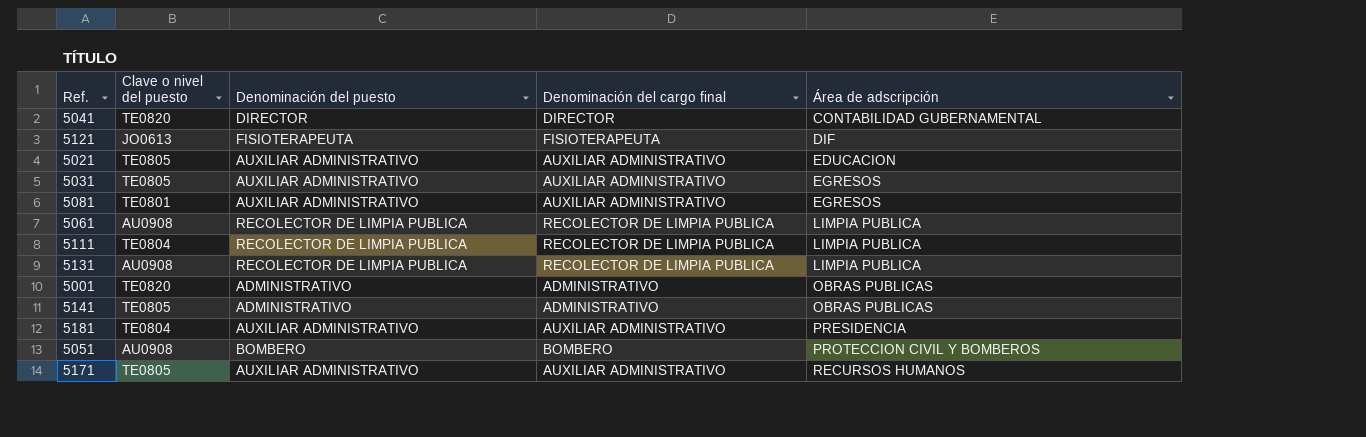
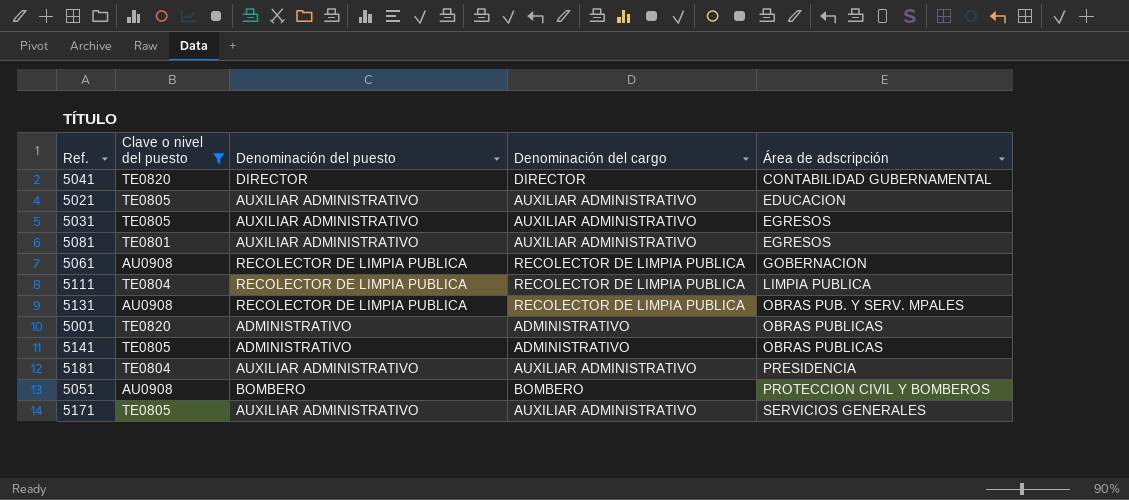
filter: none -> Clave o nivel del puesto != JO0613
column name: Denominación del cargo final -> Denominación del cargo
5061 | Área de adscripción: LIMPIA PUBLICA -> GOBERNACION
5131 | Área de adscripción: LIMPIA PUBLICA -> OBRAS PUB. Y SERV. MPALES
5171 | Área de adscripción: RECURSOS HUMANOS -> SERVICIOS GENERALES

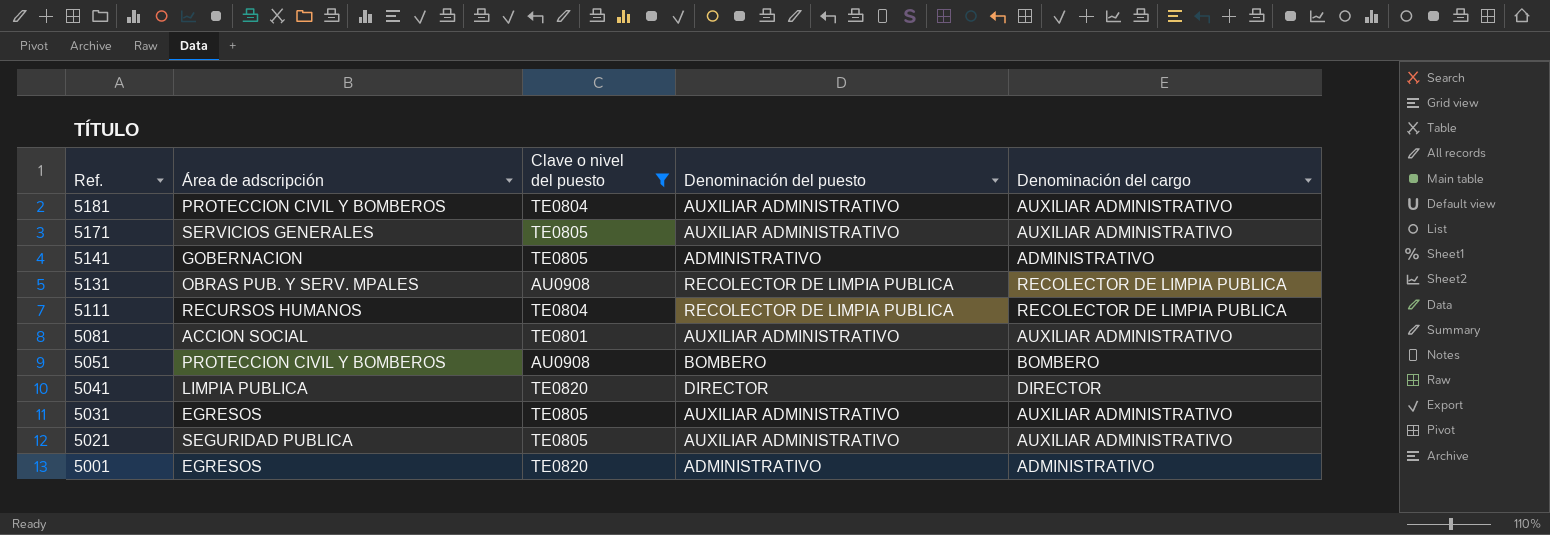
row order: Área de adscripción ascending -> Ref. descending
column Área de adscripción | position: 5 -> 2
row 5061: AU0908 | RECOLECTOR DE LIMPIA PUBLICA | RECOLECTOR DE LIMPIA PUBLICA | GOBERNACION -> none
5181 | Área de adscripción: PRESIDENCIA -> PROTECCION CIVIL Y BOMBEROS
5141 | Área de adscripción: OBRAS PUBLICAS -> GOBERNACION
5111 | Área de adscripción: LIMPIA PUBLICA -> RECURSOS HUMANOS
5081 | Área de adscripción: EGRESOS -> ACCION SOCIAL
5041 | Área de adscripción: CONTABILIDAD GUBERNAMENTAL -> LIMPIA PUBLICA
5021 | Área de adscripción: EDUCACION -> SEGURIDAD PUBLICA
5001 | Área de adscripción: OBRAS PUBLICAS -> EGRESOS

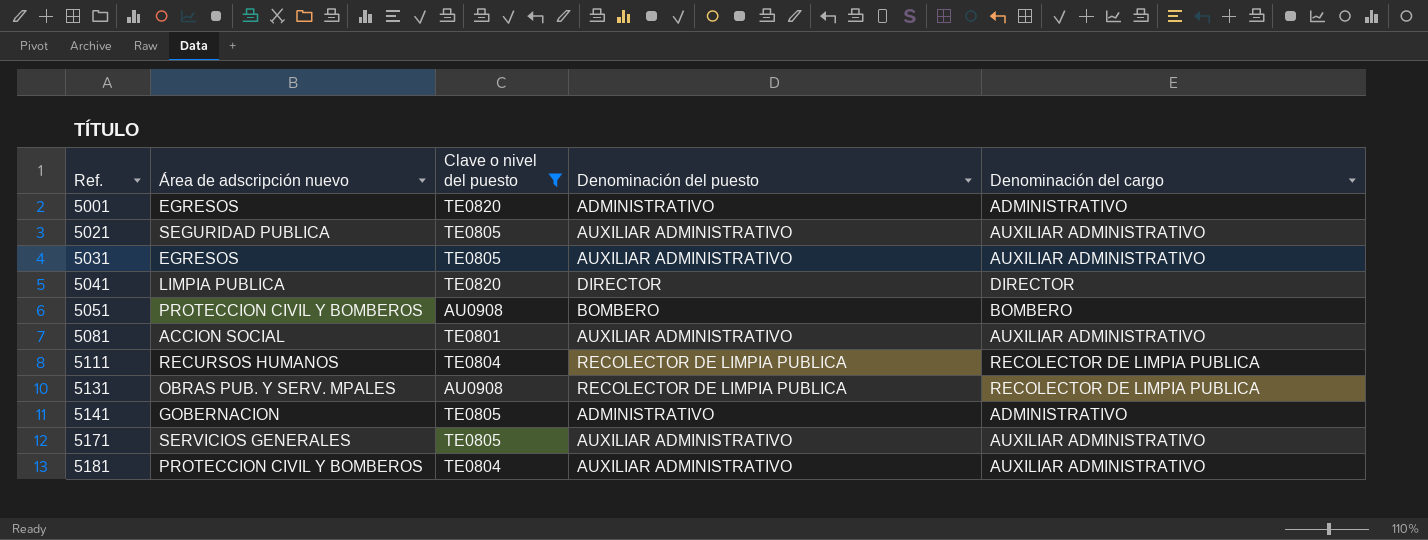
row order: Ref. descending -> Ref. ascending
column name: Área de adscripción -> Área de adscripción nuevo

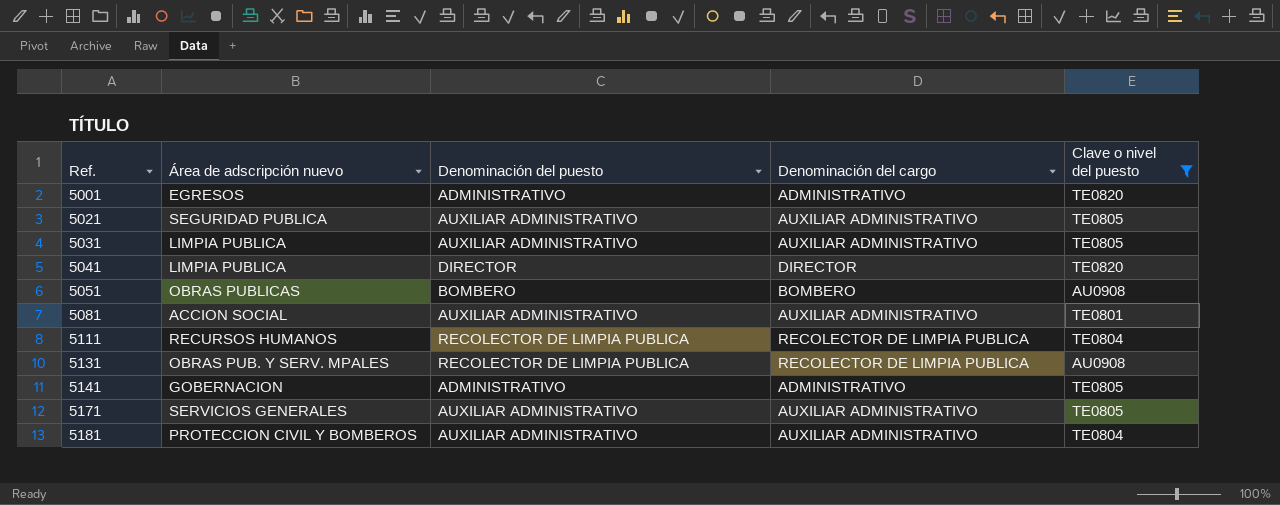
column Clave o nivel del puesto | position: 3 -> 5
5031 | Área de adscripción nuevo: EGRESOS -> LIMPIA PUBLICA
5051 | Área de adscripción nuevo: PROTECCION CIVIL Y BOMBEROS -> OBRAS PUBLICAS

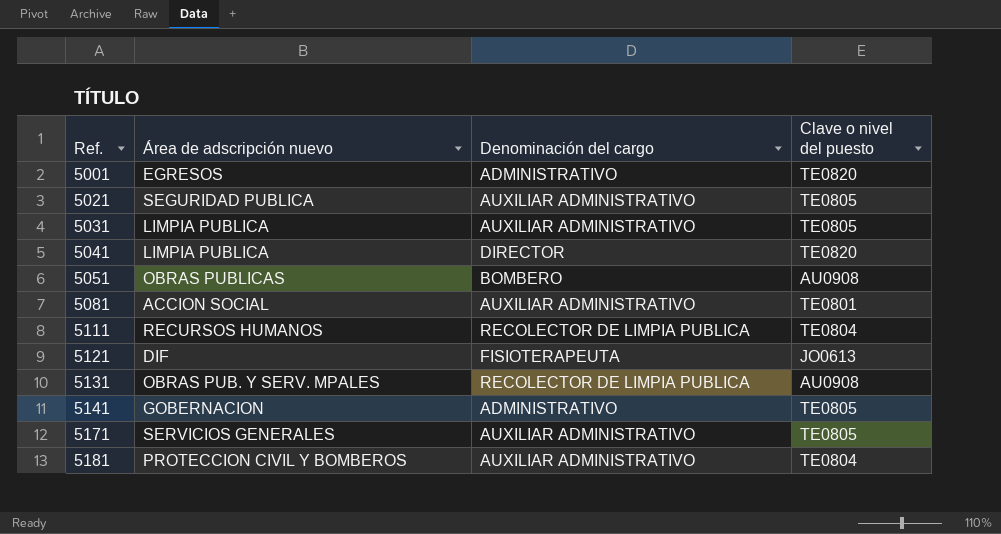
filter: Clave o nivel del puesto != JO0613 -> none
column Denominación del puesto | position: 3 -> none

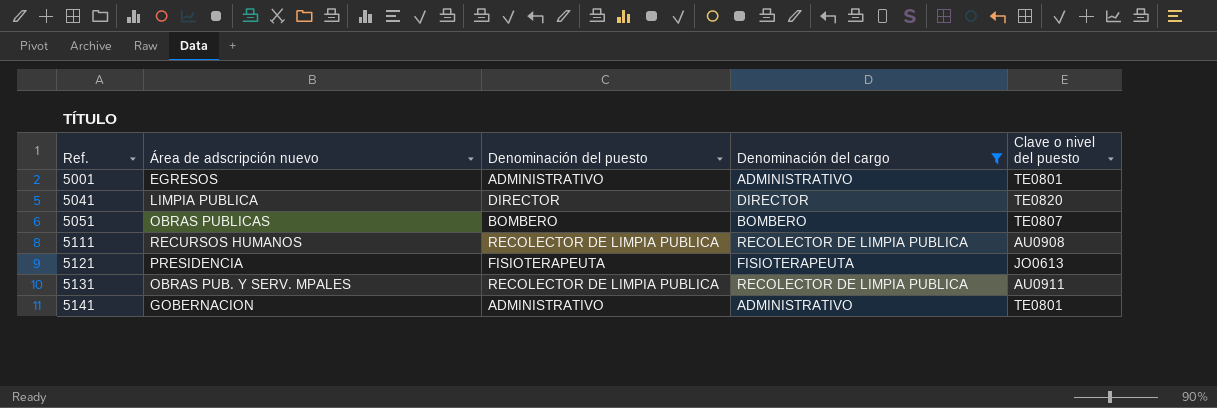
filter: none -> Denominación del cargo != AUXILIAR ADMINISTRATIVO
column Denominación del puesto | position: none -> 3
5001 | Clave o nivel del puesto: TE0820 -> TE0801
5051 | Clave o nivel del puesto: AU0908 -> TE0807
5111 | Clave o nivel del puesto: TE0804 -> AU0908
5121 | Área de adscripción nuevo: DIF -> PRESIDENCIA
5131 | Clave o nivel del puesto: AU0908 -> AU0911
5141 | Clave o nivel del puesto: TE0805 -> TE0801

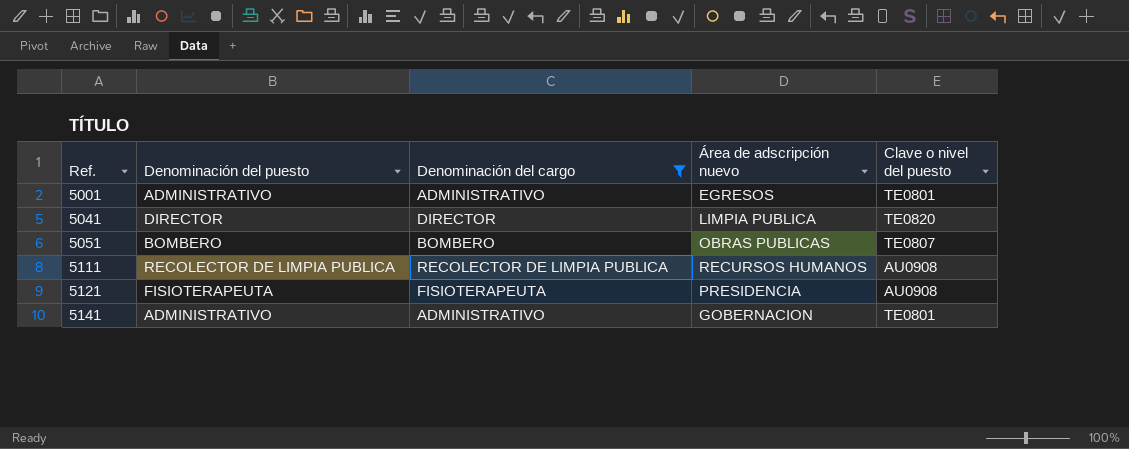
column Área de adscripción nuevo | position: 2 -> 4
row 5131: OBRAS PUB. Y SERV. MPALES | RECOLECTOR DE LIMPIA PUBLICA | RECOLECTOR DE LIMPIA PUBLICA | AU0911 -> none
5121 | Clave o nivel del puesto: JO0613 -> AU0908

